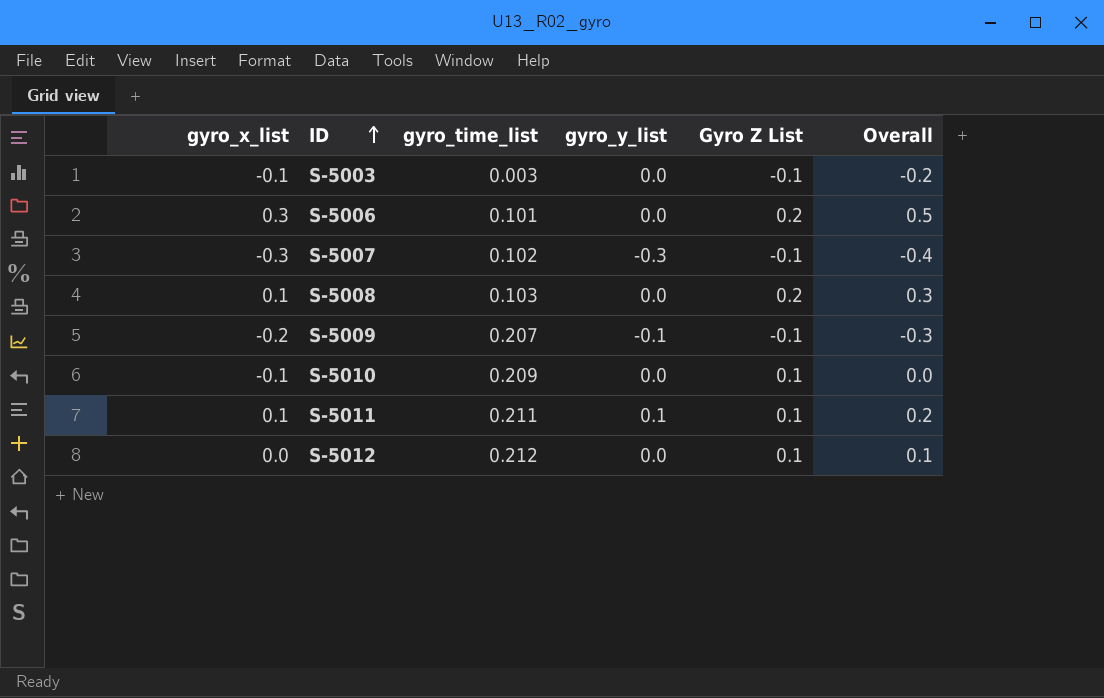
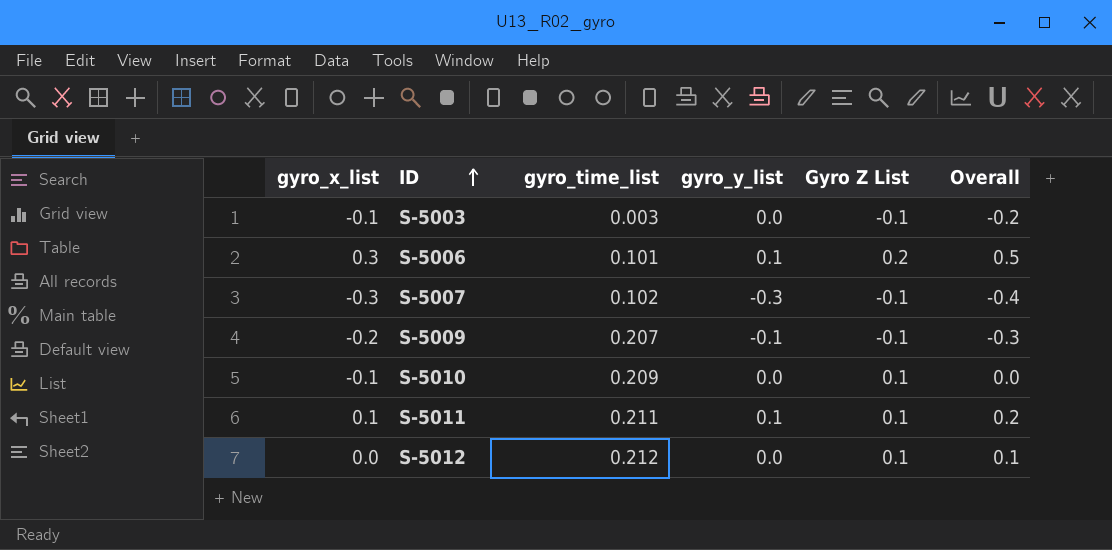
row S-5008: 0.1 | 0.103 | 0.0 | 0.2 | 0.3 -> none
S-5006 | gyro_y_list: 0.0 -> 0.1

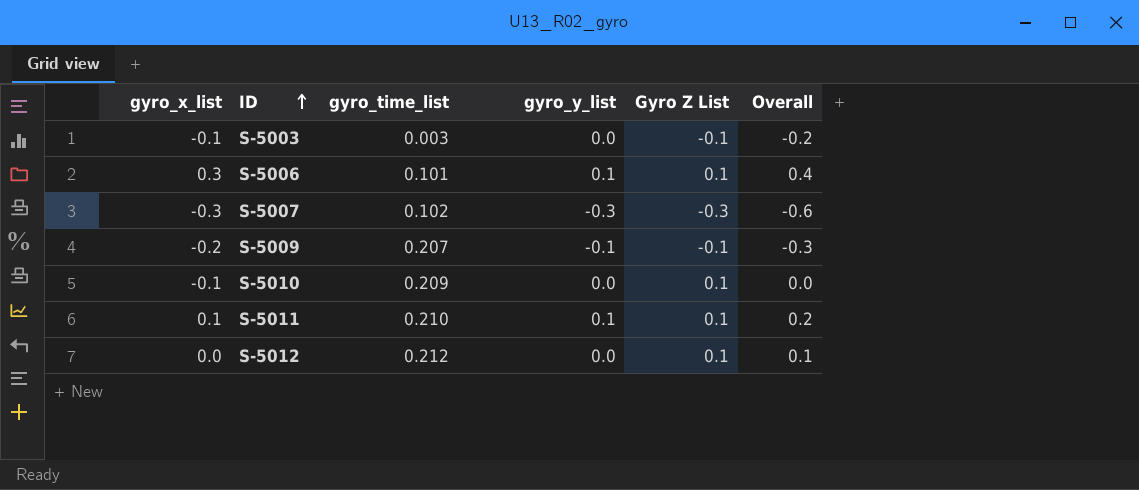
S-5006 | Gyro Z List: 0.2 -> 0.1
S-5006 | Overall: 0.5 -> 0.4
S-5007 | Gyro Z List: -0.1 -> -0.3
S-5007 | Overall: -0.4 -> -0.6
S-5011 | gyro_time_list: 0.211 -> 0.210

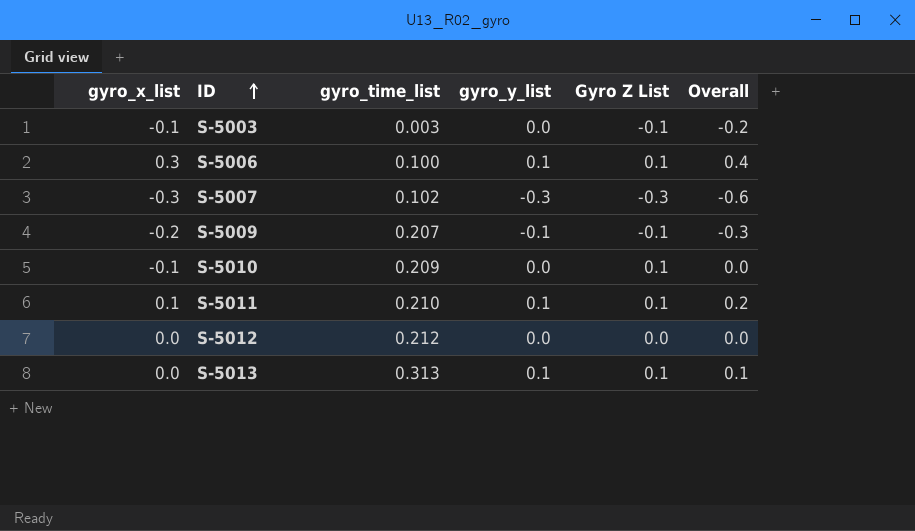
S-5006 | gyro_time_list: 0.101 -> 0.100
S-5012 | Gyro Z List: 0.1 -> 0.0
S-5012 | Overall: 0.1 -> 0.0
row S-5013: none -> 0.0 | 0.313 | 0.1 | 0.1 | 0.1

